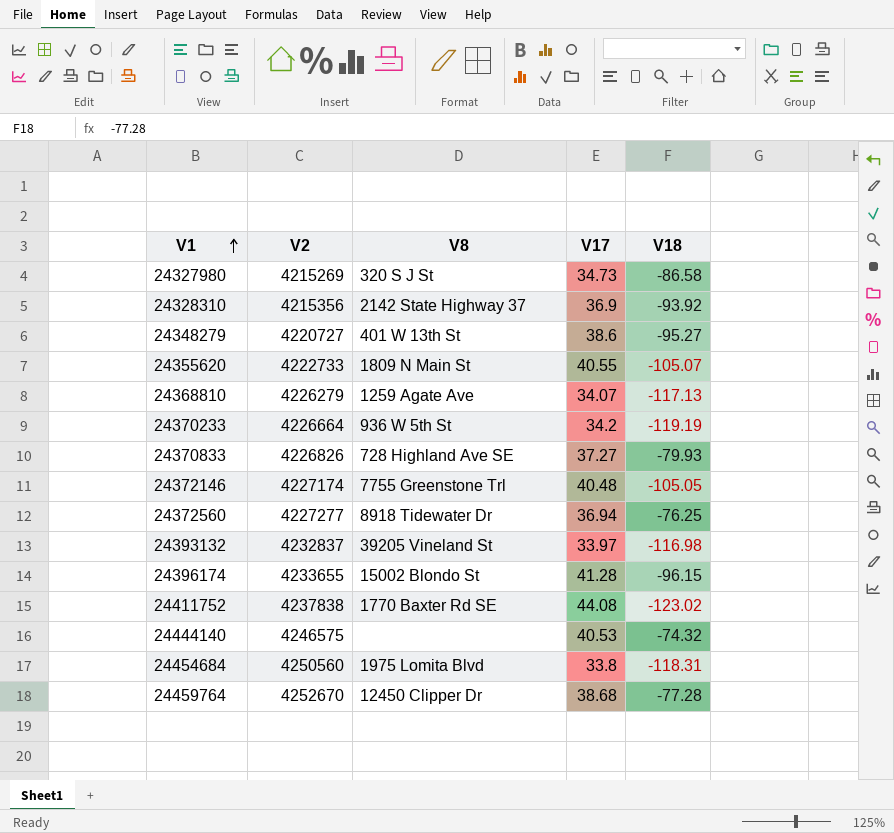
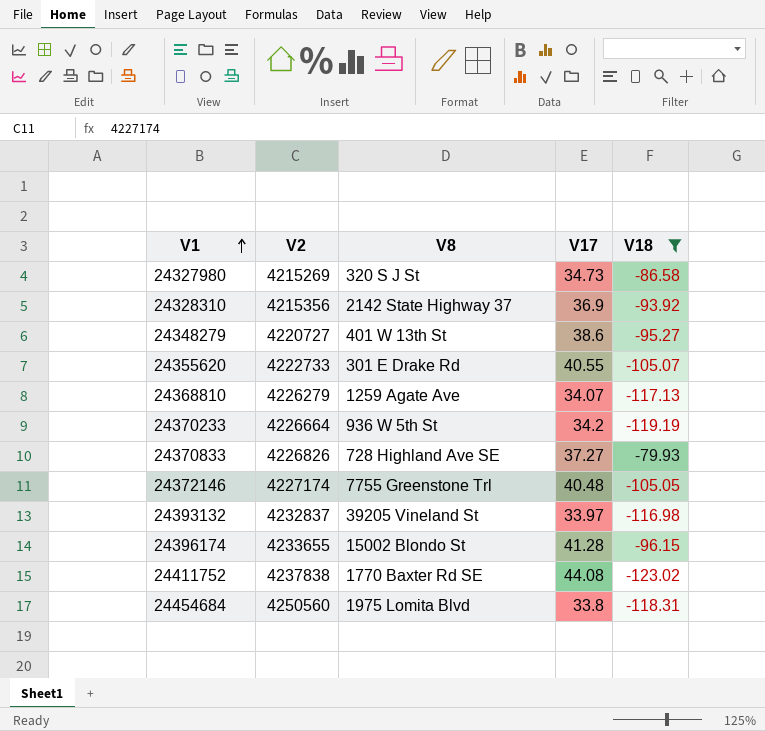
filter: none -> V18 <= -79.93
24355620 | V8: 1809 N Main St -> 301 E Drake Rd

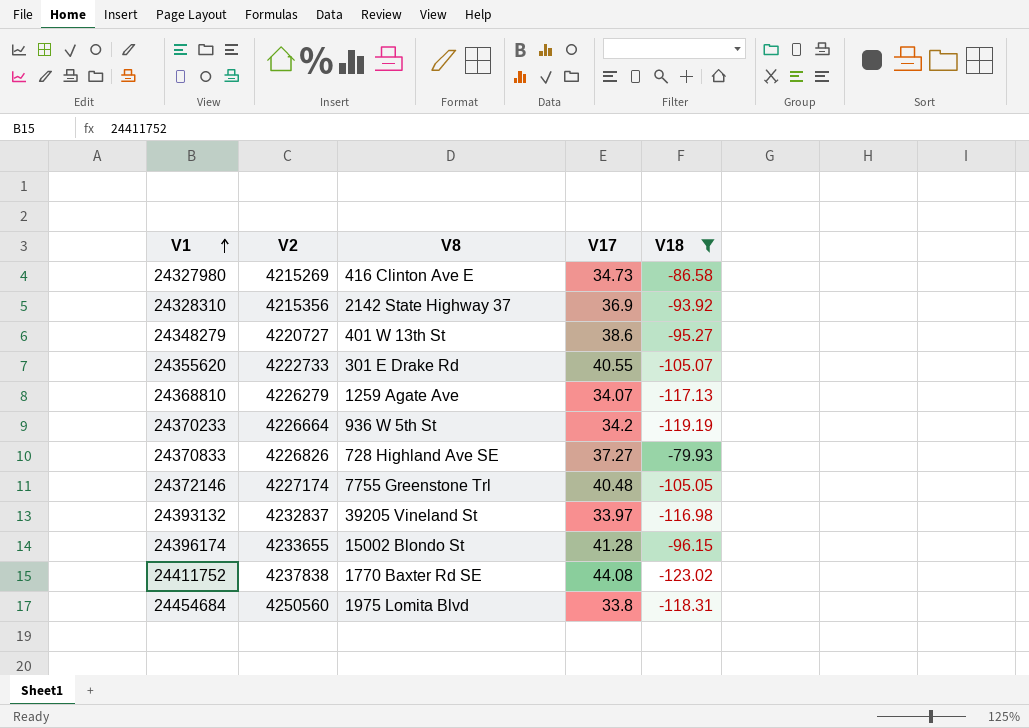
24327980 | V8: 320 S J St -> 416 Clinton Ave E

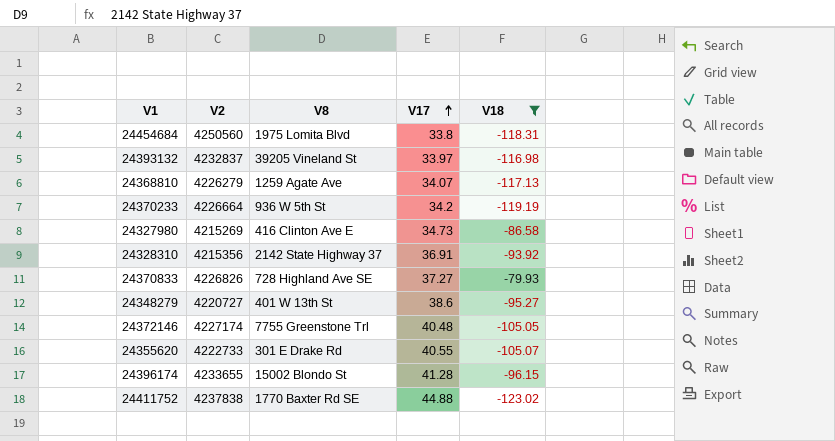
row order: V1 ascending -> V17 ascending
24328310 | V17: 36.9 -> 36.91
24411752 | V17: 44.08 -> 44.88

